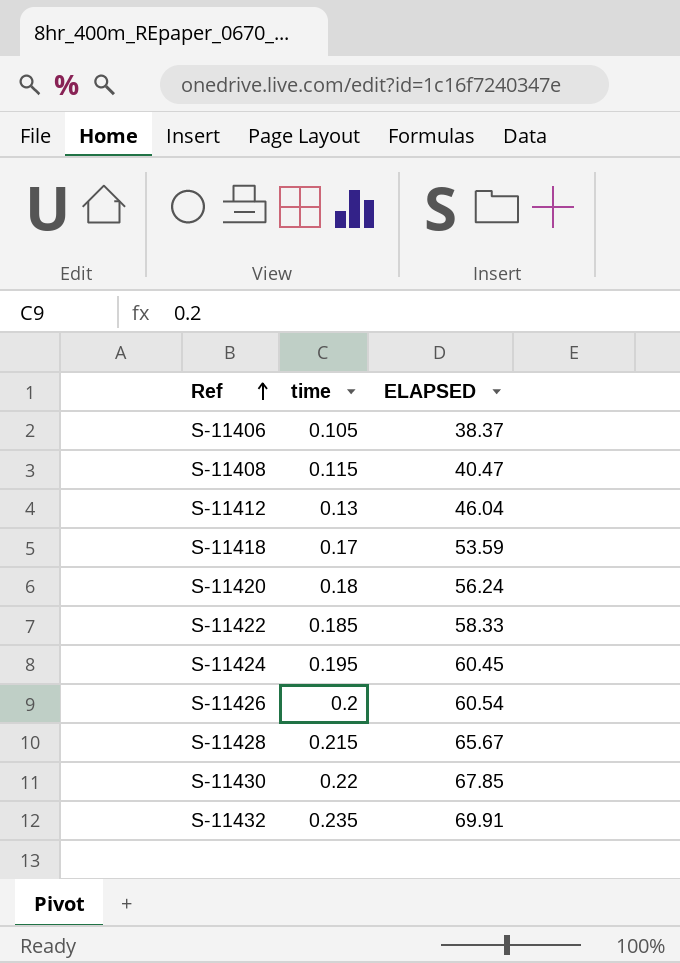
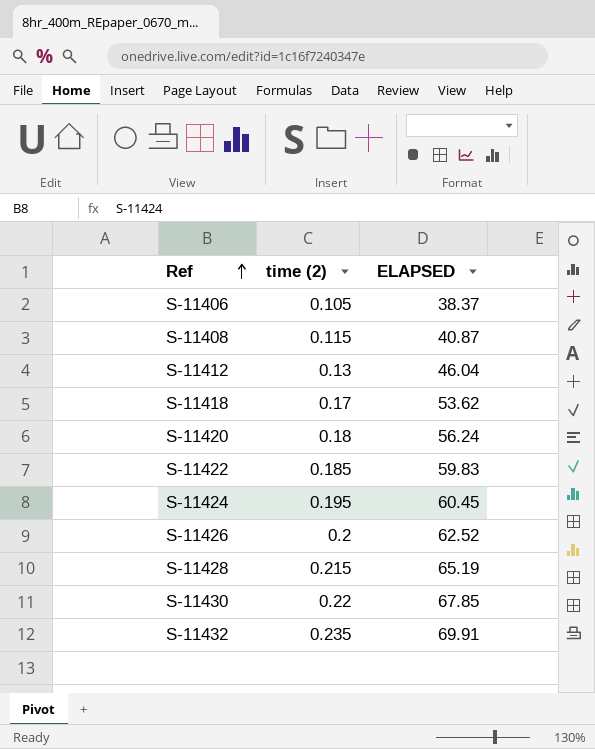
column name: time -> time (2)
S-11408 | ELAPSED: 40.47 -> 40.87
S-11418 | ELAPSED: 53.59 -> 53.62
S-11422 | ELAPSED: 58.33 -> 59.83
S-11426 | ELAPSED: 60.54 -> 62.52
S-11428 | ELAPSED: 65.67 -> 65.19

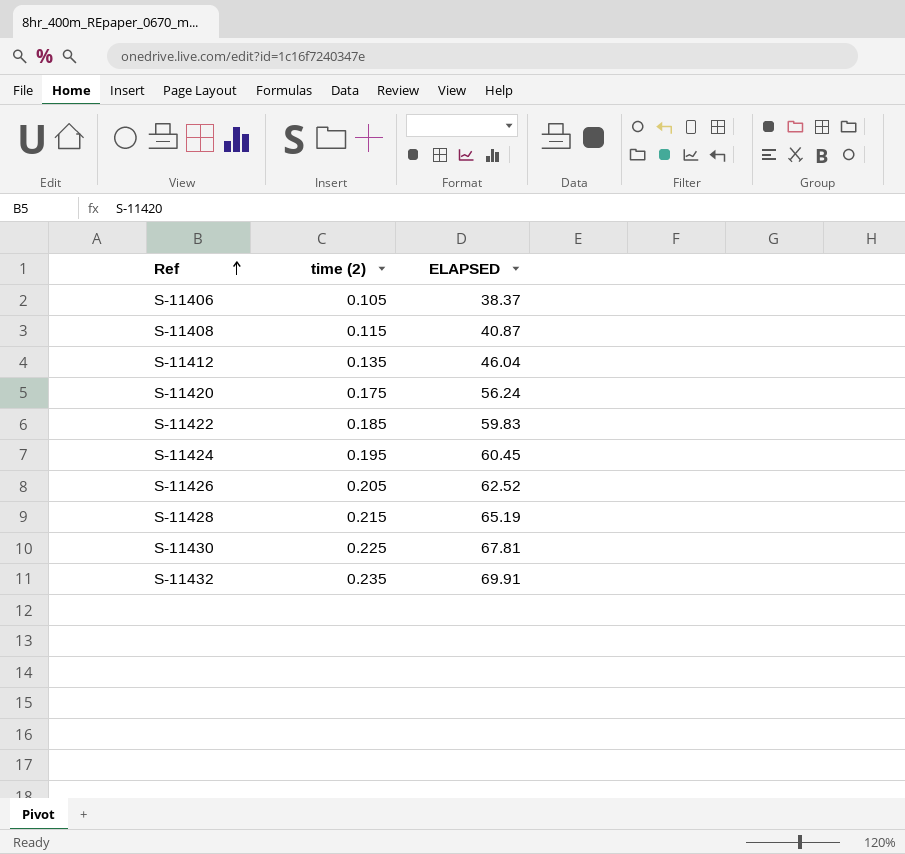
row S-11418: 0.17 | 53.62 -> none
S-11412 | time (2): 0.13 -> 0.135
S-11420 | time (2): 0.18 -> 0.175
S-11426 | time (2): 0.2 -> 0.205
S-11430 | time (2): 0.22 -> 0.225
S-11430 | ELAPSED: 67.85 -> 67.81

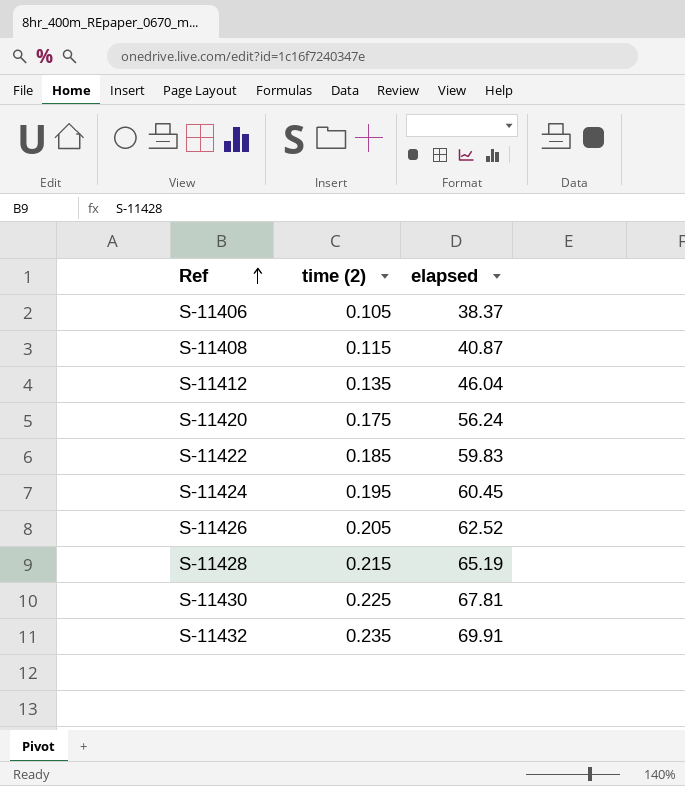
column name: ELAPSED -> elapsed

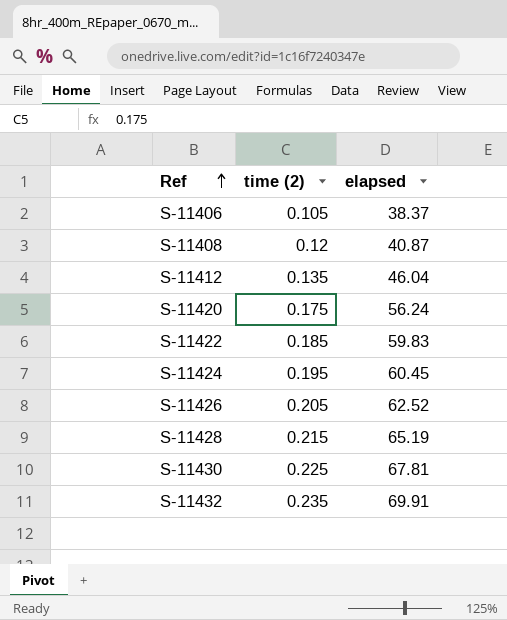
S-11408 | time (2): 0.115 -> 0.12

